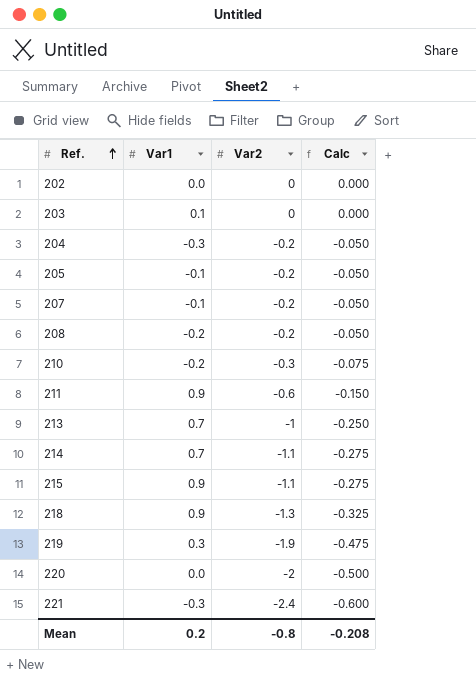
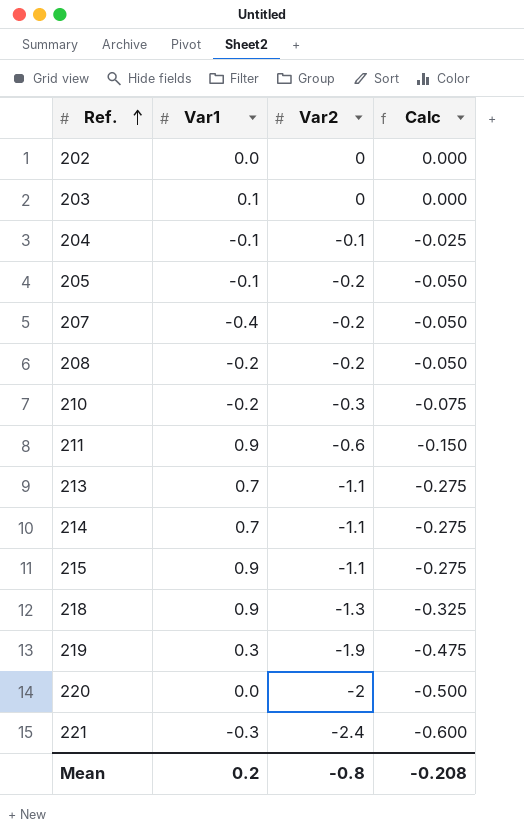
204 | Var1: -0.3 -> -0.1
204 | Var2: -0.2 -> -0.1
204 | Calc: -0.050 -> -0.025
207 | Var1: -0.1 -> -0.4
213 | Var2: -1 -> -1.1
213 | Calc: -0.250 -> -0.275

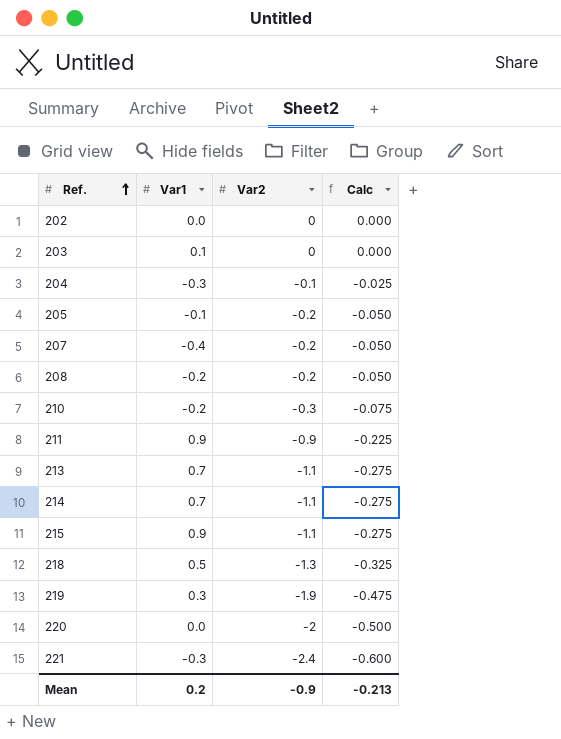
204 | Var1: -0.1 -> -0.3
211 | Var2: -0.6 -> -0.9
211 | Calc: -0.150 -> -0.225
218 | Var1: 0.9 -> 0.5
Mean | Var2: -0.8 -> -0.9
Mean | Calc: -0.208 -> -0.213

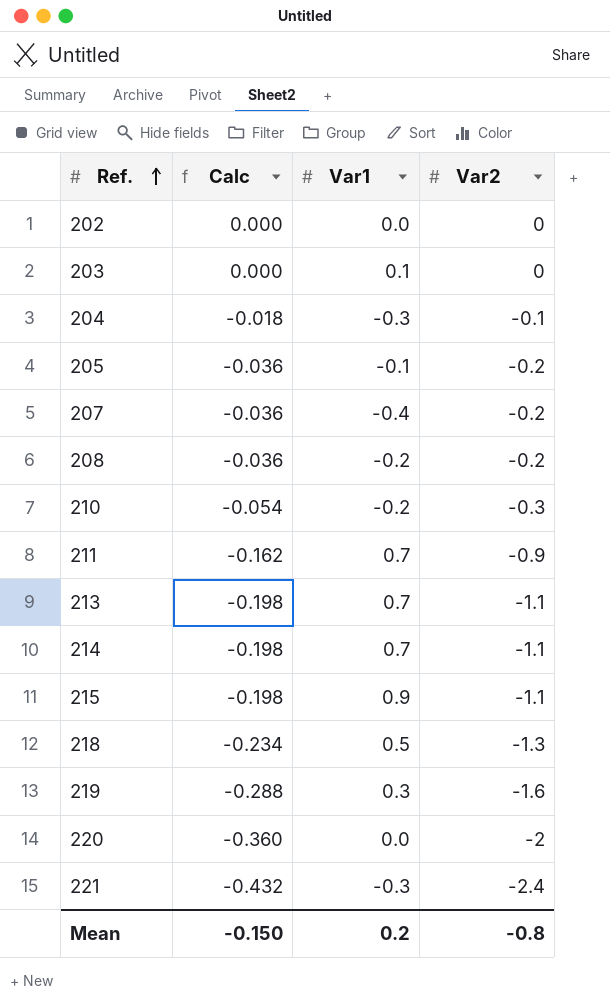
column Calc | formula: [Var2] * 0.25 -> [Var2] * 0.18
column Calc | position: 4 -> 2
211 | Var1: 0.9 -> 0.7
219 | Var2: -1.9 -> -1.6
Mean | Calc: -0.213 -> -0.150
Mean | Var2: -0.9 -> -0.8

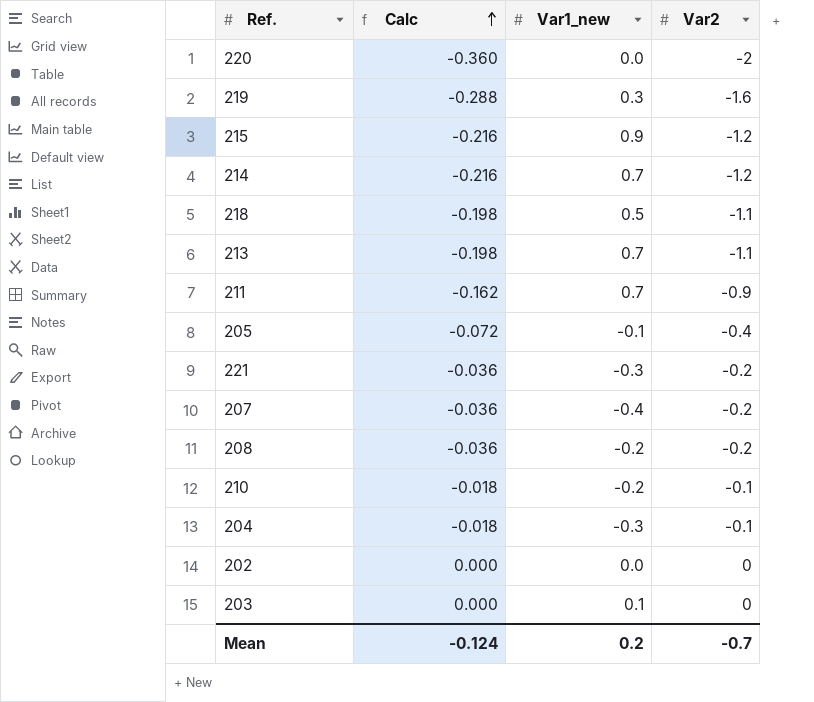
row order: Ref. ascending -> Calc ascending
column name: Var1 -> Var1_new
215 | Calc: -0.198 -> -0.216
215 | Var2: -1.1 -> -1.2
214 | Calc: -0.198 -> -0.216
214 | Var2: -1.1 -> -1.2
218 | Calc: -0.234 -> -0.198
218 | Var2: -1.3 -> -1.1
205 | Calc: -0.036 -> -0.072
205 | Var2: -0.2 -> -0.4
221 | Calc: -0.432 -> -0.036
221 | Var2: -2.4 -> -0.2
210 | Calc: -0.054 -> -0.018
210 | Var2: -0.3 -> -0.1
Mean | Calc: -0.150 -> -0.124
Mean | Var2: -0.8 -> -0.7

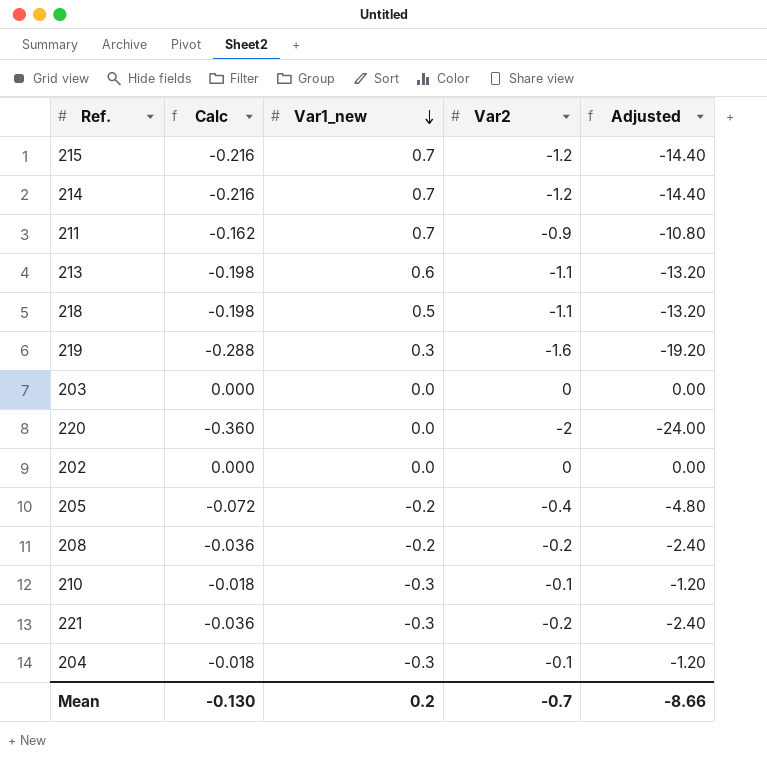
row order: Calc ascending -> Var1_new descending
column Adjusted | formula: none -> [Var2] * 12
row 207: -0.036 | -0.4 | -0.2 -> none
215 | Var1_new: 0.9 -> 0.7
213 | Var1_new: 0.7 -> 0.6
203 | Var1_new: 0.1 -> 0.0
205 | Var1_new: -0.1 -> -0.2
210 | Var1_new: -0.2 -> -0.3
Mean | Calc: -0.124 -> -0.130

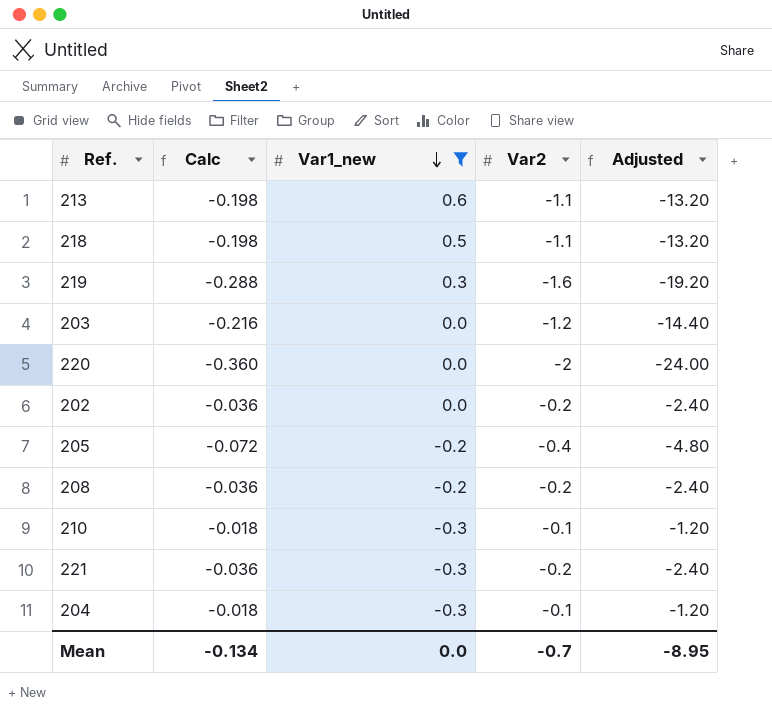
filter: none -> Var1_new != 0.7
203 | Calc: 0.000 -> -0.216
203 | Var2: 0 -> -1.2
203 | Adjusted: 0.00 -> -14.40
202 | Calc: 0.000 -> -0.036
202 | Var2: 0 -> -0.2
202 | Adjusted: 0.00 -> -2.40
Mean | Calc: -0.130 -> -0.134
Mean | Var1_new: 0.2 -> 0.0
Mean | Adjusted: -8.66 -> -8.95

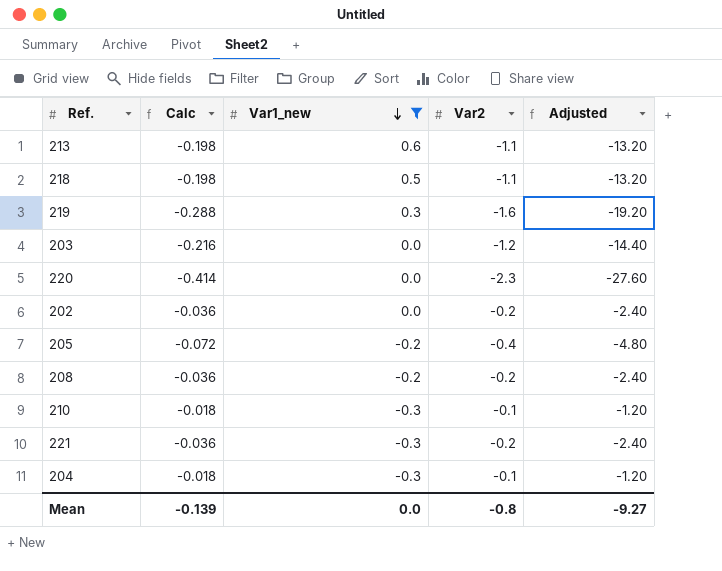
220 | Calc: -0.360 -> -0.414
220 | Var2: -2 -> -2.3
220 | Adjusted: -24.00 -> -27.60
Mean | Calc: -0.134 -> -0.139
Mean | Var2: -0.7 -> -0.8
Mean | Adjusted: -8.95 -> -9.27

